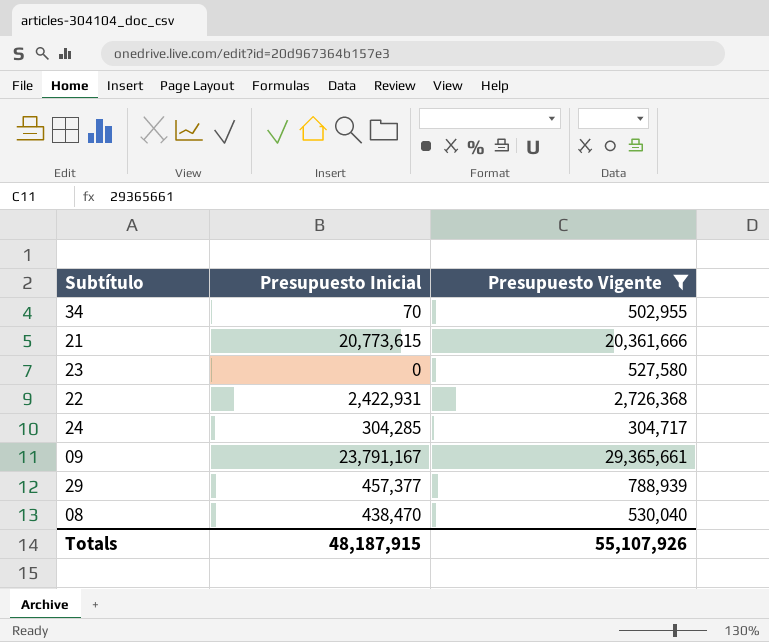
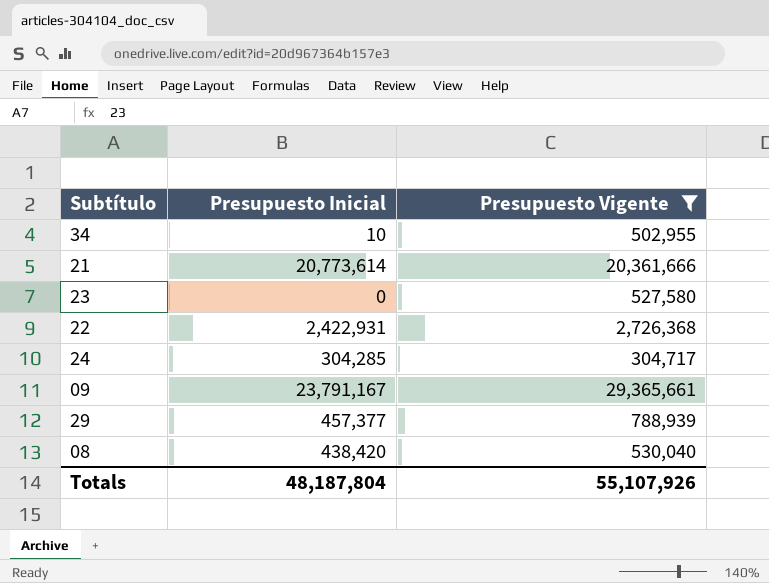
34 | Presupuesto Inicial: 70 -> 10
21 | Presupuesto Inicial: 20,773,615 -> 20,773,614
08 | Presupuesto Inicial: 438,470 -> 438,420
Totals | Presupuesto Inicial: 48,187,915 -> 48,187,804

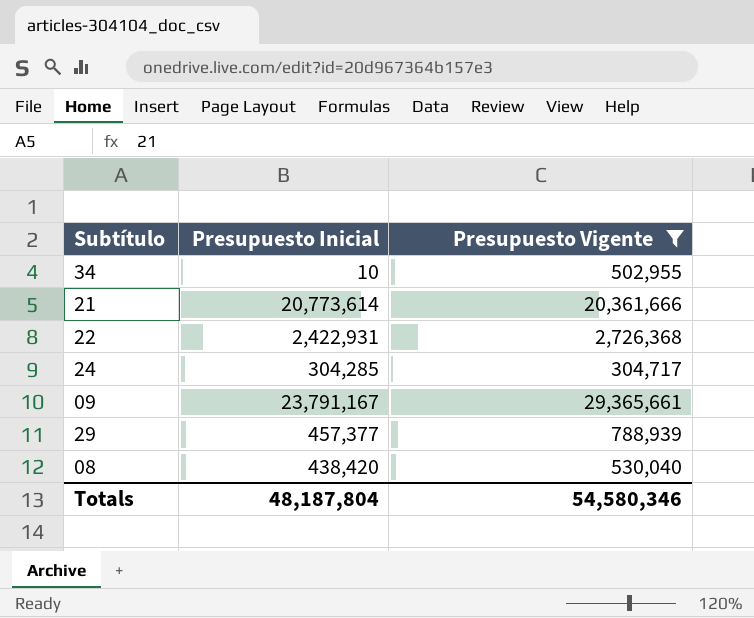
row 23: 0 | 527,580 -> none
Totals | Presupuesto Vigente: 55,107,926 -> 54,580,346

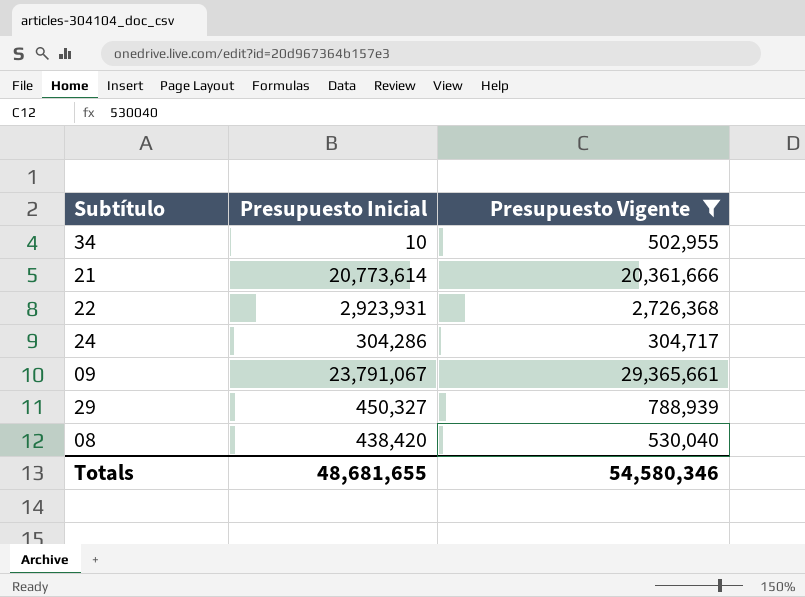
22 | Presupuesto Inicial: 2,422,931 -> 2,923,931
24 | Presupuesto Inicial: 304,285 -> 304,286
09 | Presupuesto Inicial: 23,791,167 -> 23,791,067
29 | Presupuesto Inicial: 457,377 -> 450,327
Totals | Presupuesto Inicial: 48,187,804 -> 48,681,655

